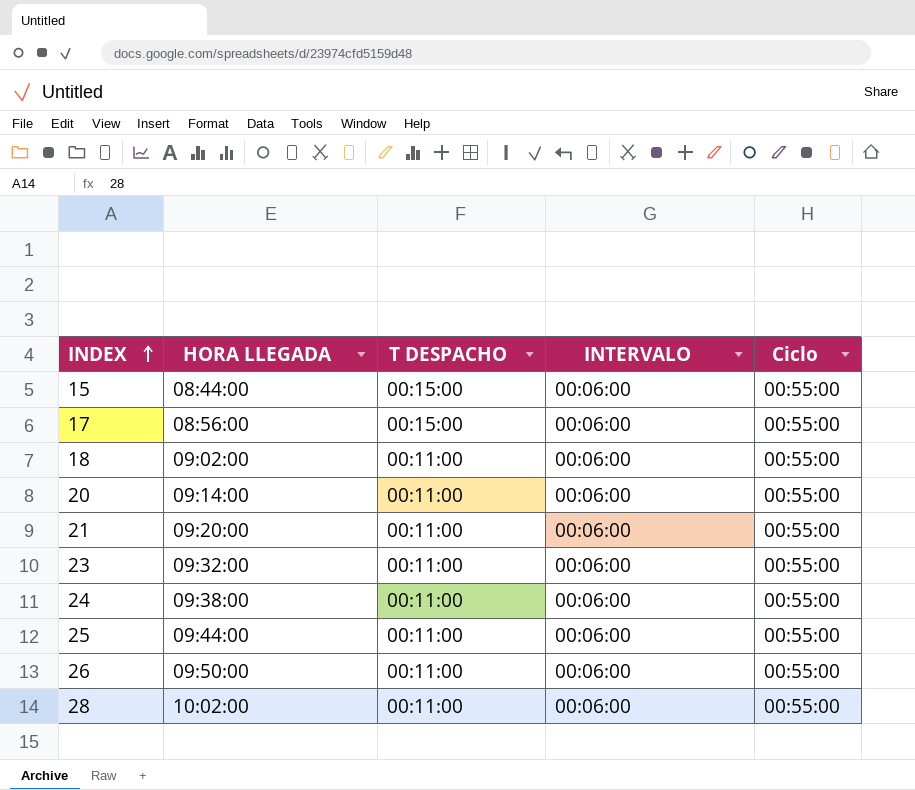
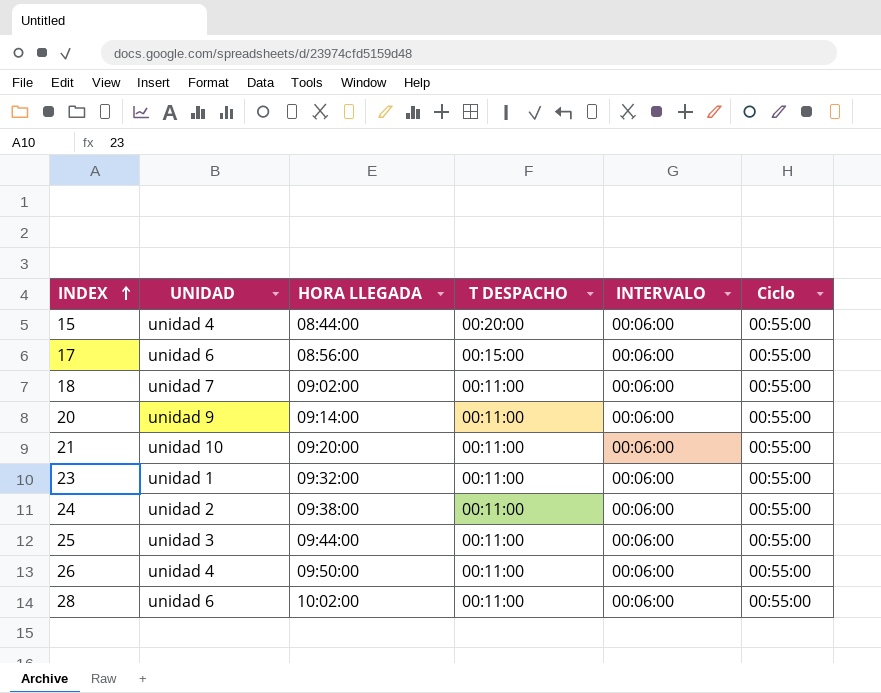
column UNIDAD | position: none -> 2
15 | T DESPACHO: 00:15:00 -> 00:20:00

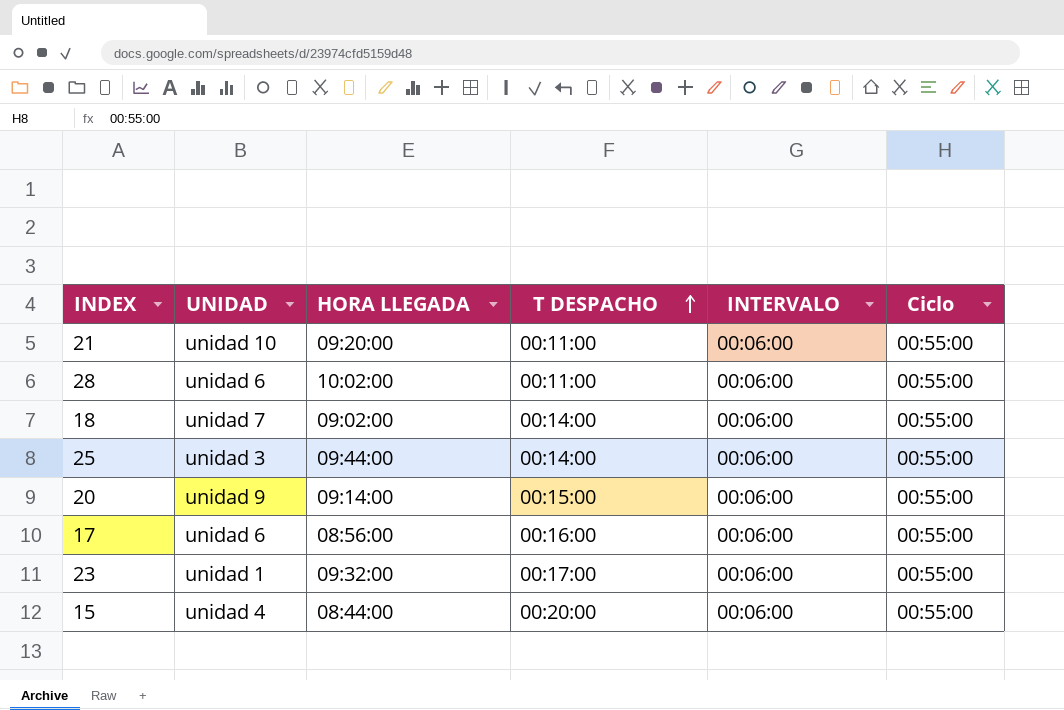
row order: INDEX ascending -> T DESPACHO ascending
row 24: unidad 2 | 09:38:00 | 00:11:00 | 00:06:00 | 00:55:00 -> none
row 26: unidad 4 | 09:50:00 | 00:11:00 | 00:06:00 | 00:55:00 -> none
18 | T DESPACHO: 00:11:00 -> 00:14:00
25 | T DESPACHO: 00:11:00 -> 00:14:00
20 | T DESPACHO: 00:11:00 -> 00:15:00
17 | T DESPACHO: 00:15:00 -> 00:16:00
23 | T DESPACHO: 00:11:00 -> 00:17:00

